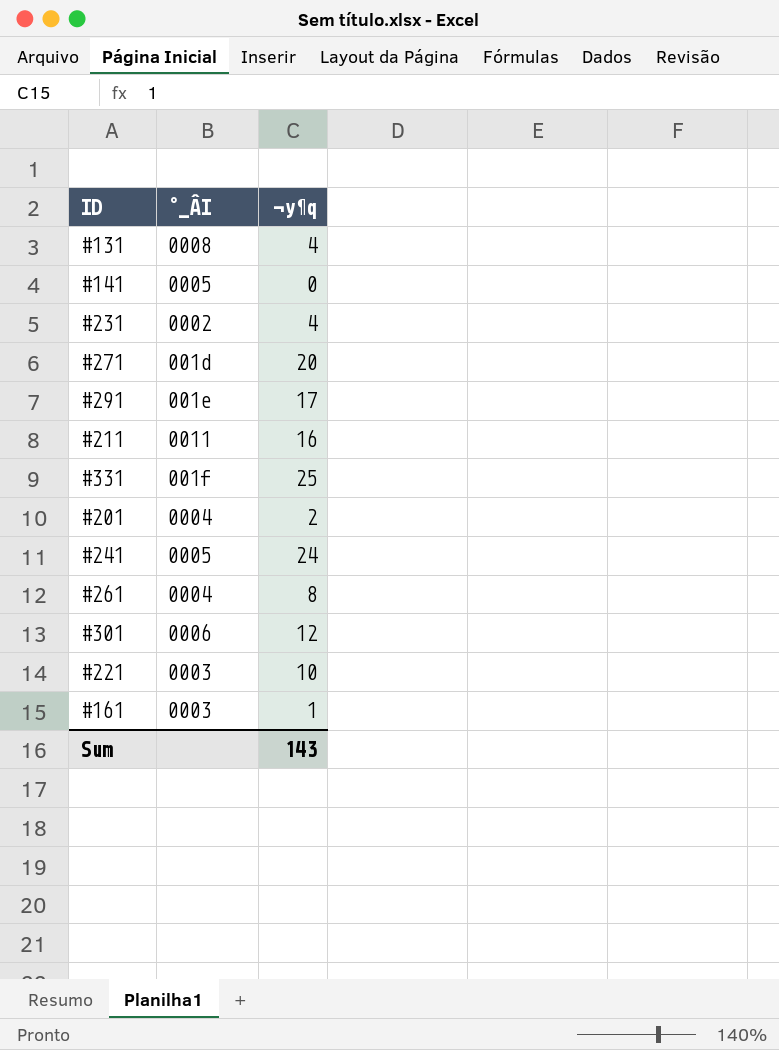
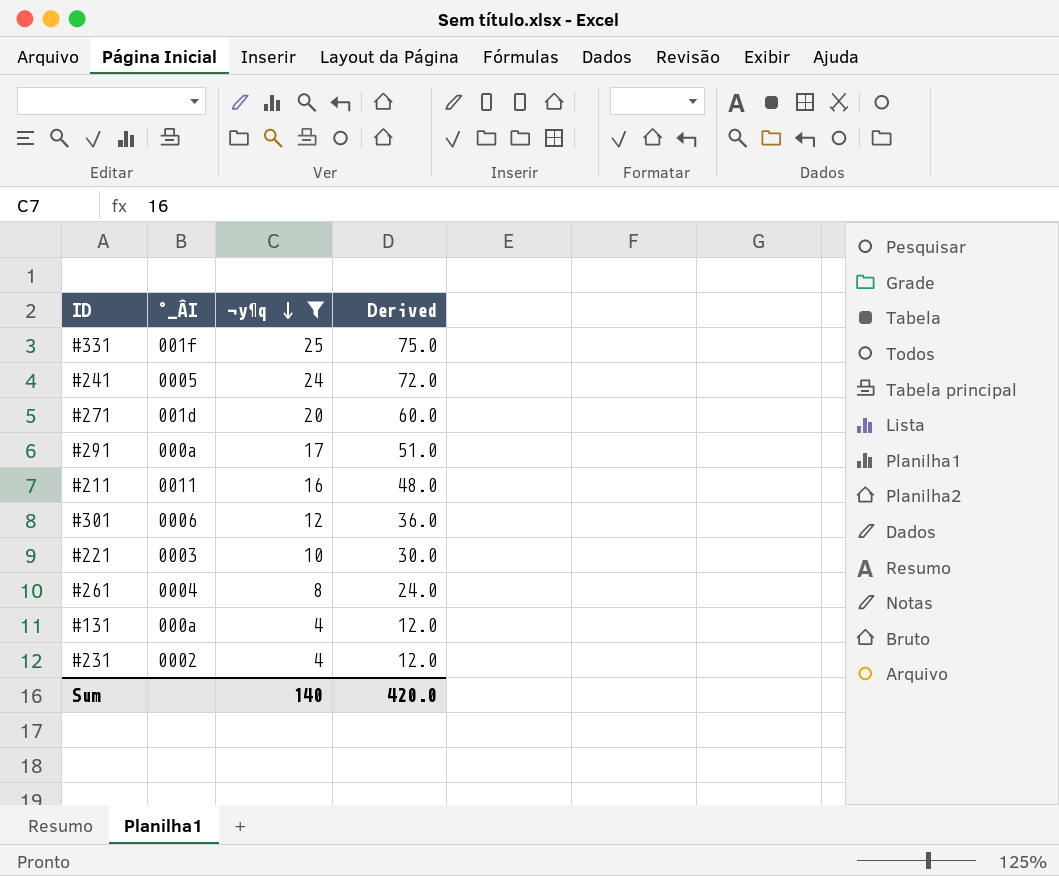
filter: none -> ¬y¶q >= 4
row order: none -> ¬y¶q descending
column Derived | formula: none -> [¬y¶q] * 3
#291 | °_ÂI: 001e -> 000a
#131 | °_ÂI: 0008 -> 000a
Sum | ¬y¶q: 143 -> 140

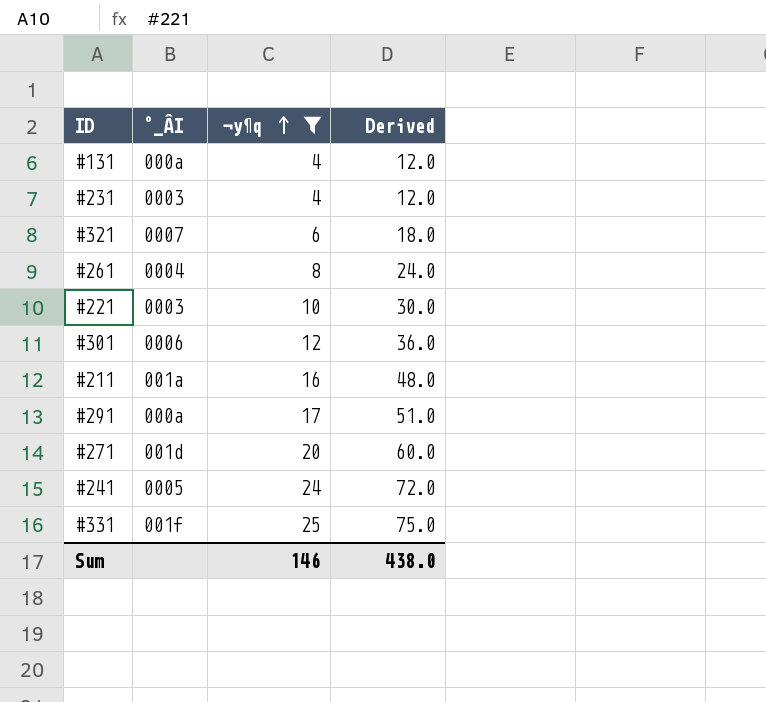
row order: ¬y¶q descending -> ¬y¶q ascending
#231 | °_ÂI: 0002 -> 0003
row #321: none -> 0007 | 6 | 18.0
#211 | °_ÂI: 0011 -> 001a
Sum | ¬y¶q: 140 -> 146
Sum | Derived: 420.0 -> 438.0

